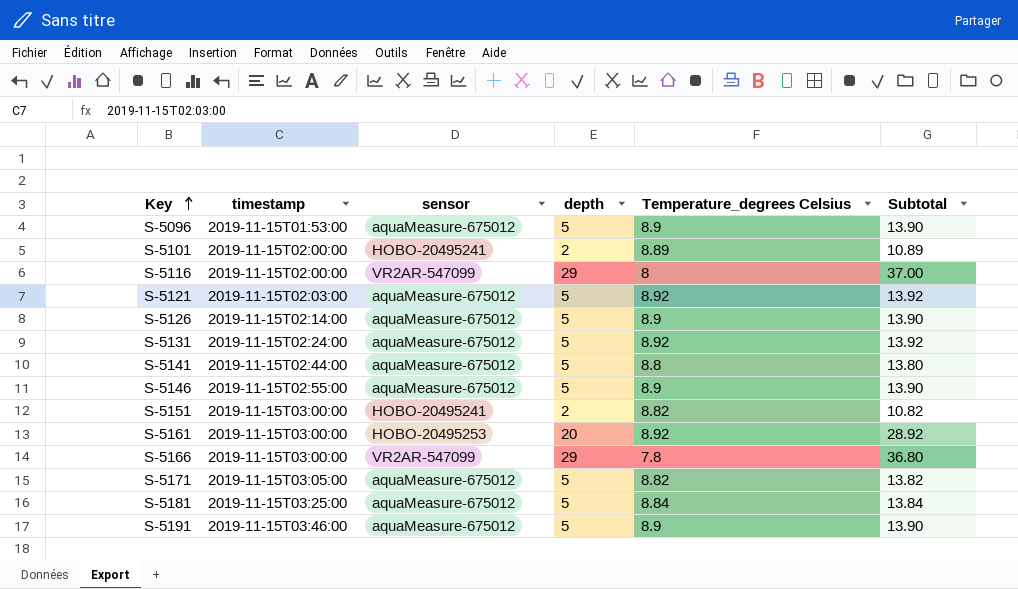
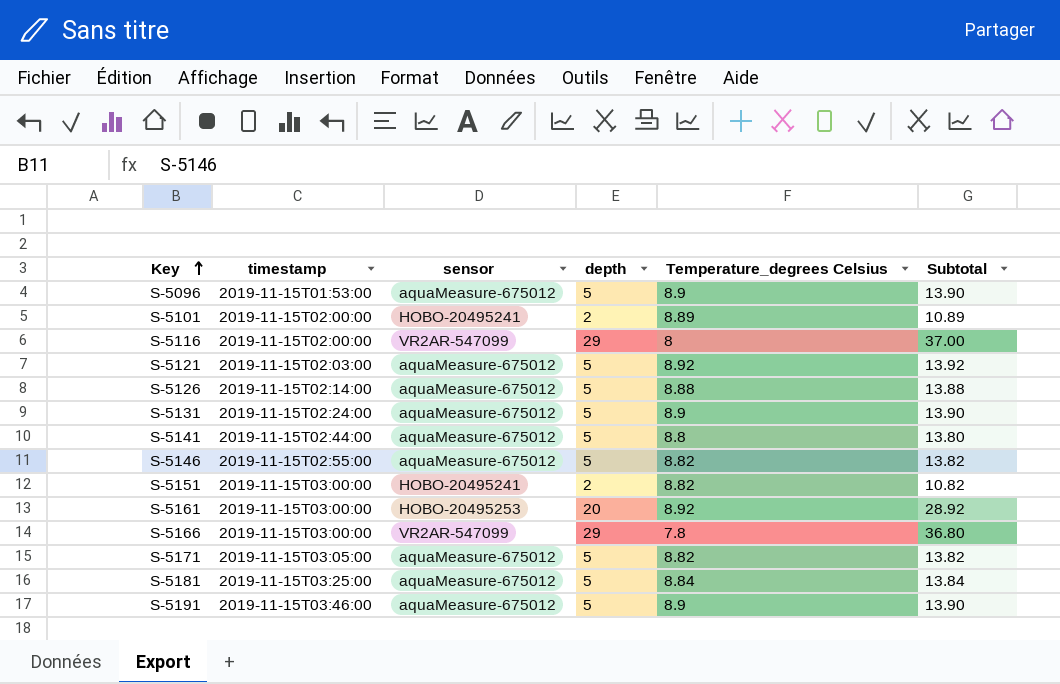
S-5126 | Temperature_degrees Celsius: 8.9 -> 8.88
S-5126 | Subtotal: 13.90 -> 13.88
S-5131 | Temperature_degrees Celsius: 8.92 -> 8.9
S-5131 | Subtotal: 13.92 -> 13.90
S-5146 | Temperature_degrees Celsius: 8.9 -> 8.82
S-5146 | Subtotal: 13.90 -> 13.82

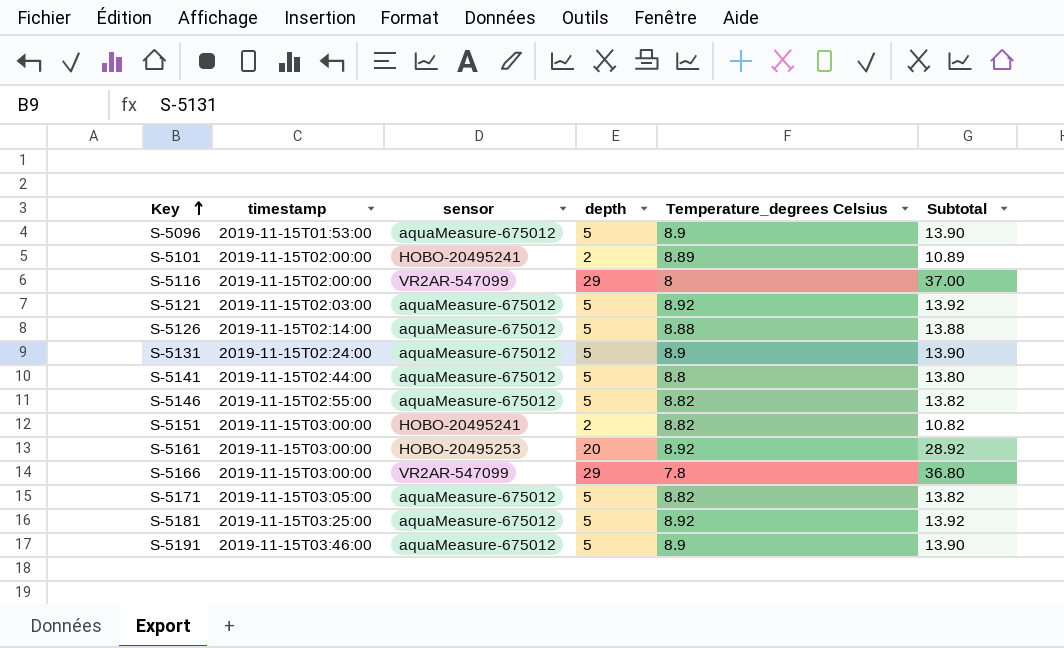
S-5181 | Temperature_degrees Celsius: 8.84 -> 8.92
S-5181 | Subtotal: 13.84 -> 13.92

